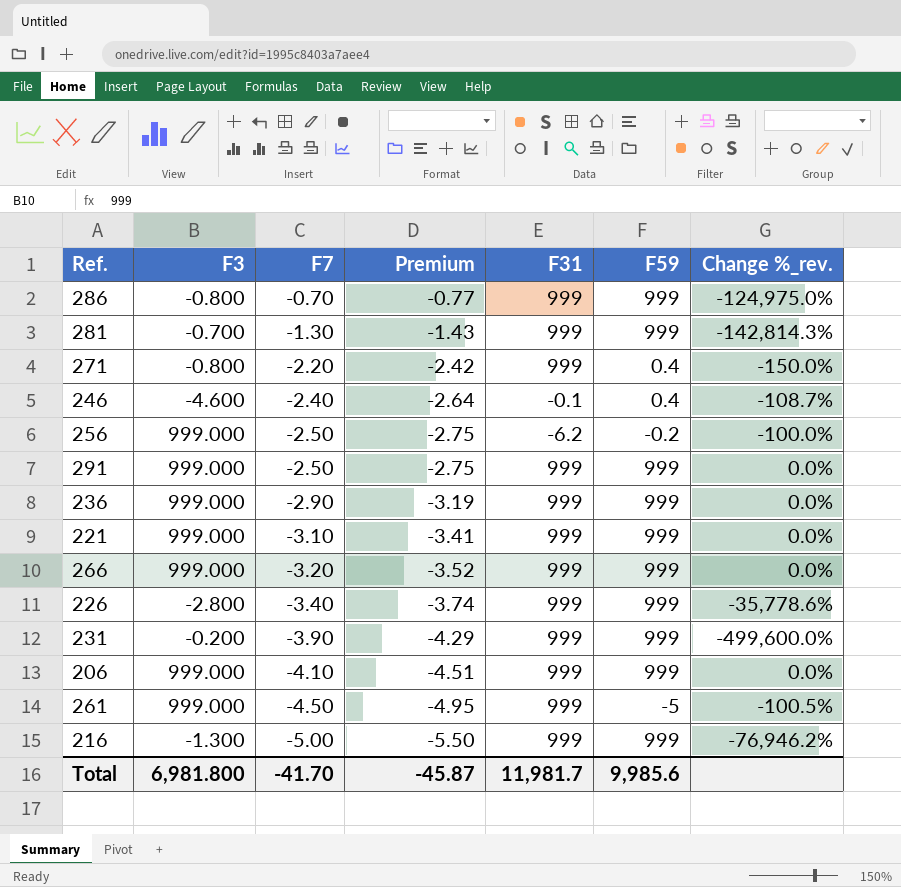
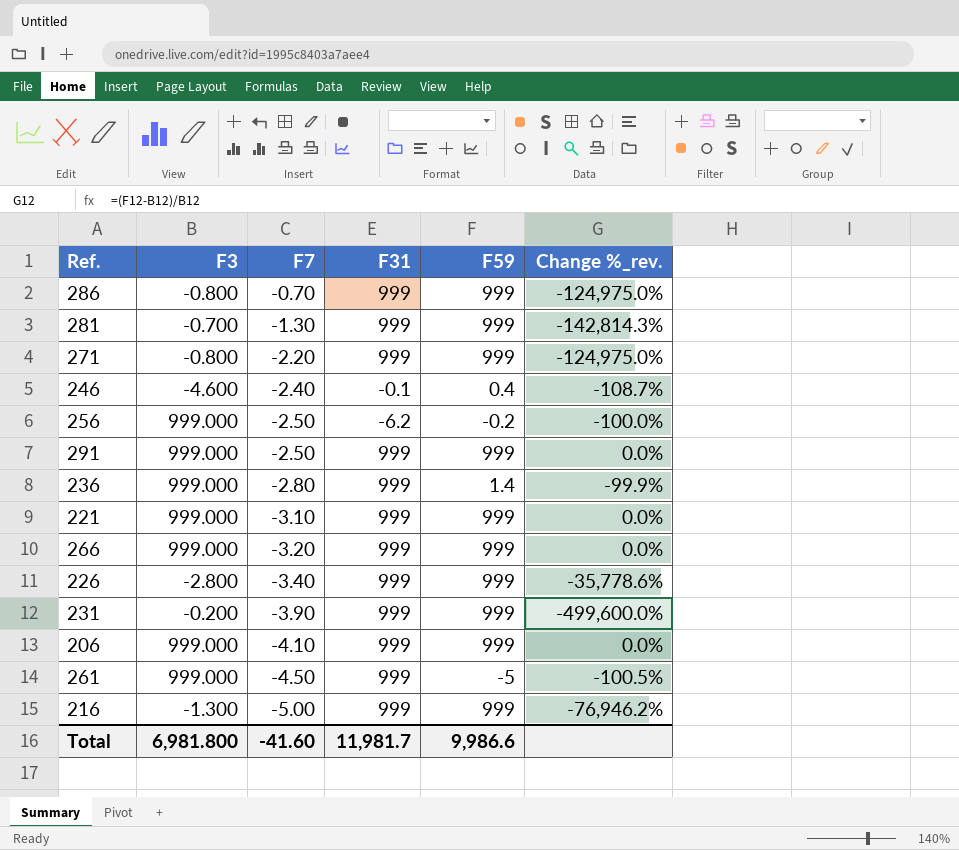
column Premium | formula: [F7] * 1.1 -> none
271 | F59: 0.4 -> 999
271 | Change %_rev.: -150.0% -> -124,975.0%
236 | F7: -2.90 -> -2.80
236 | F59: 999 -> 1.4
236 | Change %_rev.: 0.0% -> -99.9%
Total | F7: -41.70 -> -41.60
Total | F59: 9,985.6 -> 9,986.6

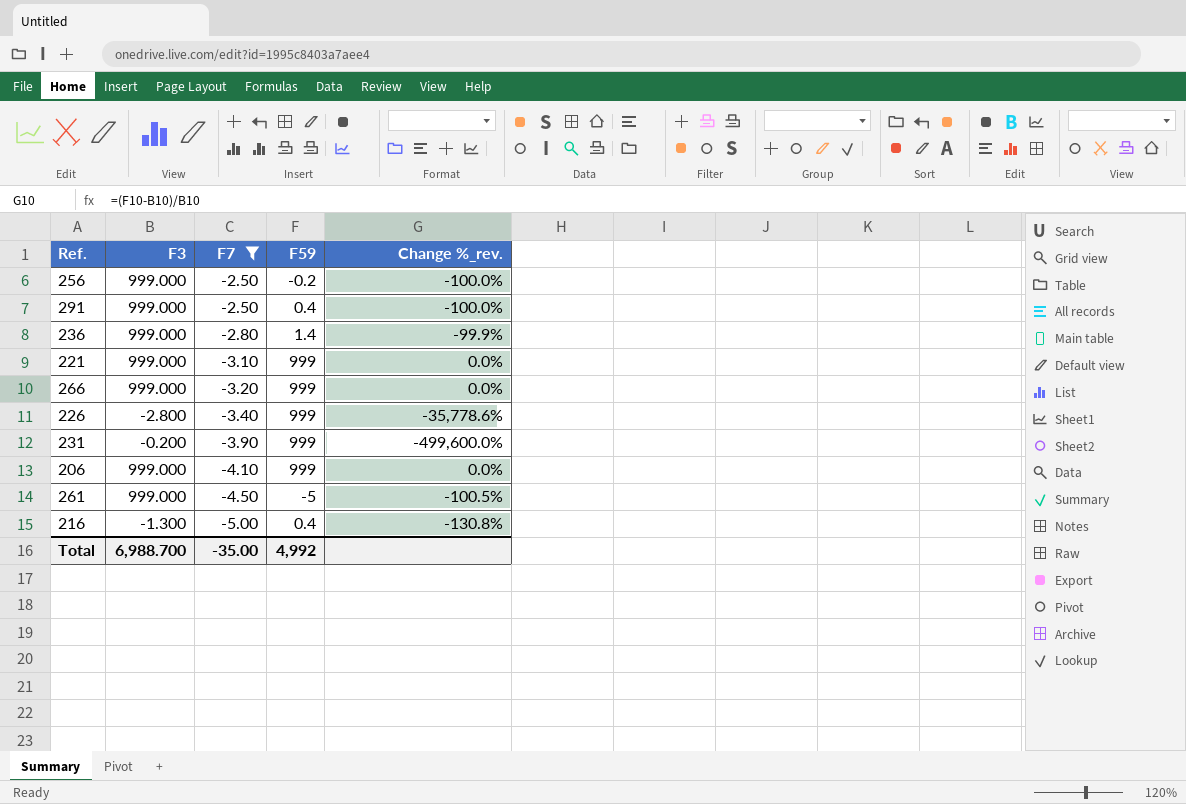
filter: none -> F7 <= -2.50
column F31 | position: 4 -> none
291 | F59: 999 -> 0.4
291 | Change %_rev.: 0.0% -> -100.0%
216 | F59: 999 -> 0.4
216 | Change %_rev.: -76,946.2% -> -130.8%
Total | F3: 6,981.800 -> 6,988.700
Total | F7: -41.60 -> -35.00
Total | F59: 9,986.6 -> 4,992

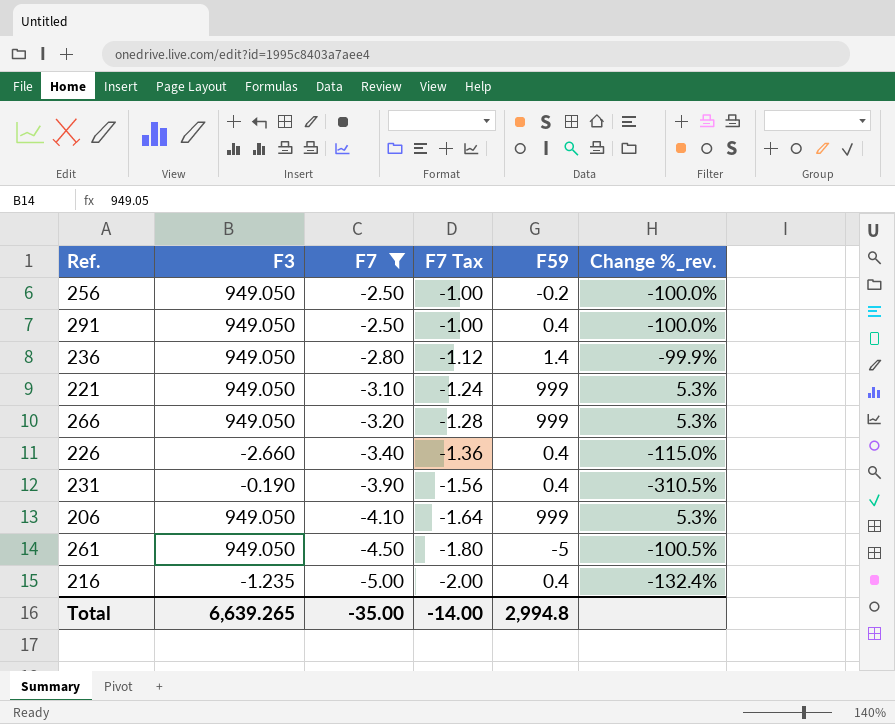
column F7 Tax | formula: none -> [F7] * 0.4
256 | F3: 999.000 -> 949.050
291 | F3: 999.000 -> 949.050
236 | F3: 999.000 -> 949.050
221 | F3: 999.000 -> 949.050
221 | Change %_rev.: 0.0% -> 5.3%
266 | F3: 999.000 -> 949.050
266 | Change %_rev.: 0.0% -> 5.3%
226 | F3: -2.800 -> -2.660
226 | F59: 999 -> 0.4
226 | Change %_rev.: -35,778.6% -> -115.0%
231 | F3: -0.200 -> -0.190
231 | F59: 999 -> 0.4
231 | Change %_rev.: -499,600.0% -> -310.5%
206 | F3: 999.000 -> 949.050
206 | Change %_rev.: 0.0% -> 5.3%
261 | F3: 999.000 -> 949.050
216 | F3: -1.300 -> -1.235
216 | Change %_rev.: -130.8% -> -132.4%
Total | F3: 6,988.700 -> 6,639.265
Total | F59: 4,992 -> 2,994.8

